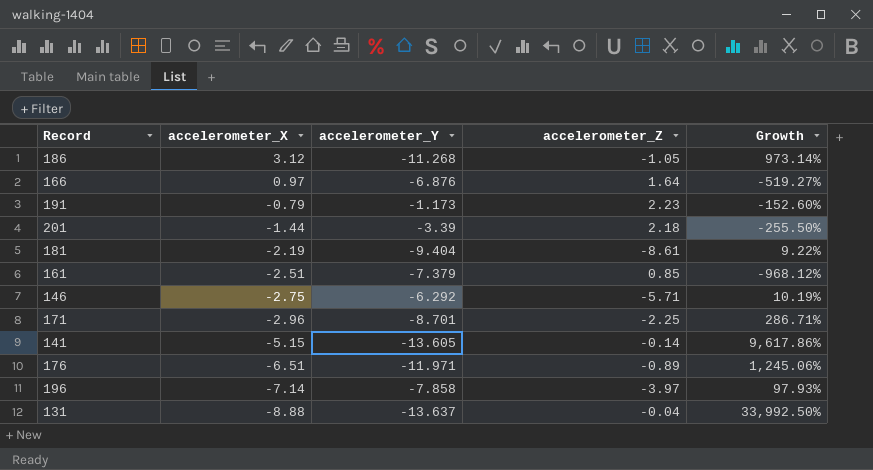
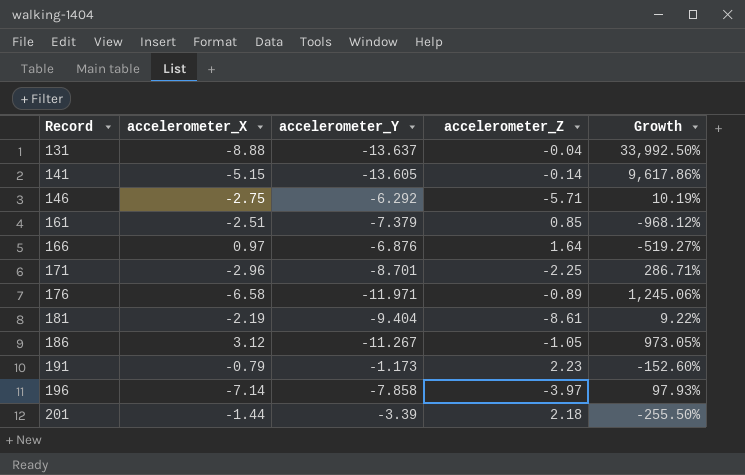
row order: accelerometer_X descending -> Record ascending
176 | accelerometer_X: -6.51 -> -6.58
186 | accelerometer_Y: -11.268 -> -11.267
186 | Growth: 973.14% -> 973.05%

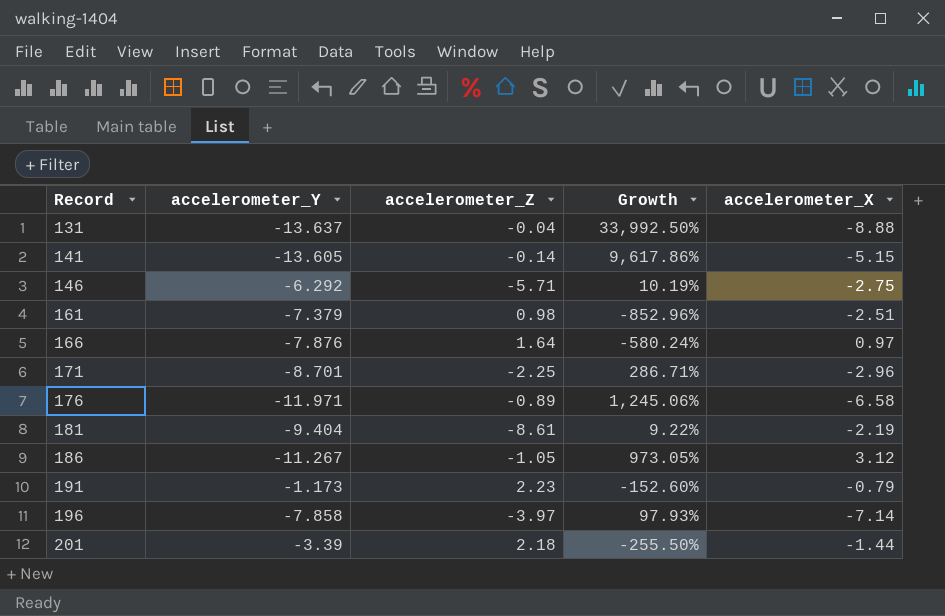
column accelerometer_X | position: 2 -> 5
161 | accelerometer_Z: 0.85 -> 0.98
161 | Growth: -968.12% -> -852.96%
166 | accelerometer_Y: -6.876 -> -7.876
166 | Growth: -519.27% -> -580.24%

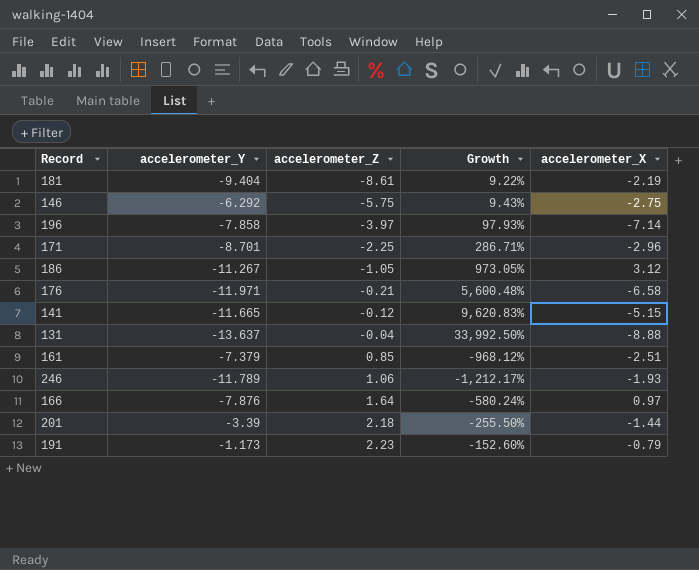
row order: Record ascending -> accelerometer_Z ascending
146 | accelerometer_Z: -5.71 -> -5.75
146 | Growth: 10.19% -> 9.43%
176 | accelerometer_Z: -0.89 -> -0.21
176 | Growth: 1,245.06% -> 5,600.48%
141 | accelerometer_Y: -13.605 -> -11.665
141 | accelerometer_Z: -0.14 -> -0.12
141 | Growth: 9,617.86% -> 9,620.83%
161 | accelerometer_Z: 0.98 -> 0.85
161 | Growth: -852.96% -> -968.12%
row 246: none -> -11.789 | 1.06 | -1,212.17% | -1.93

